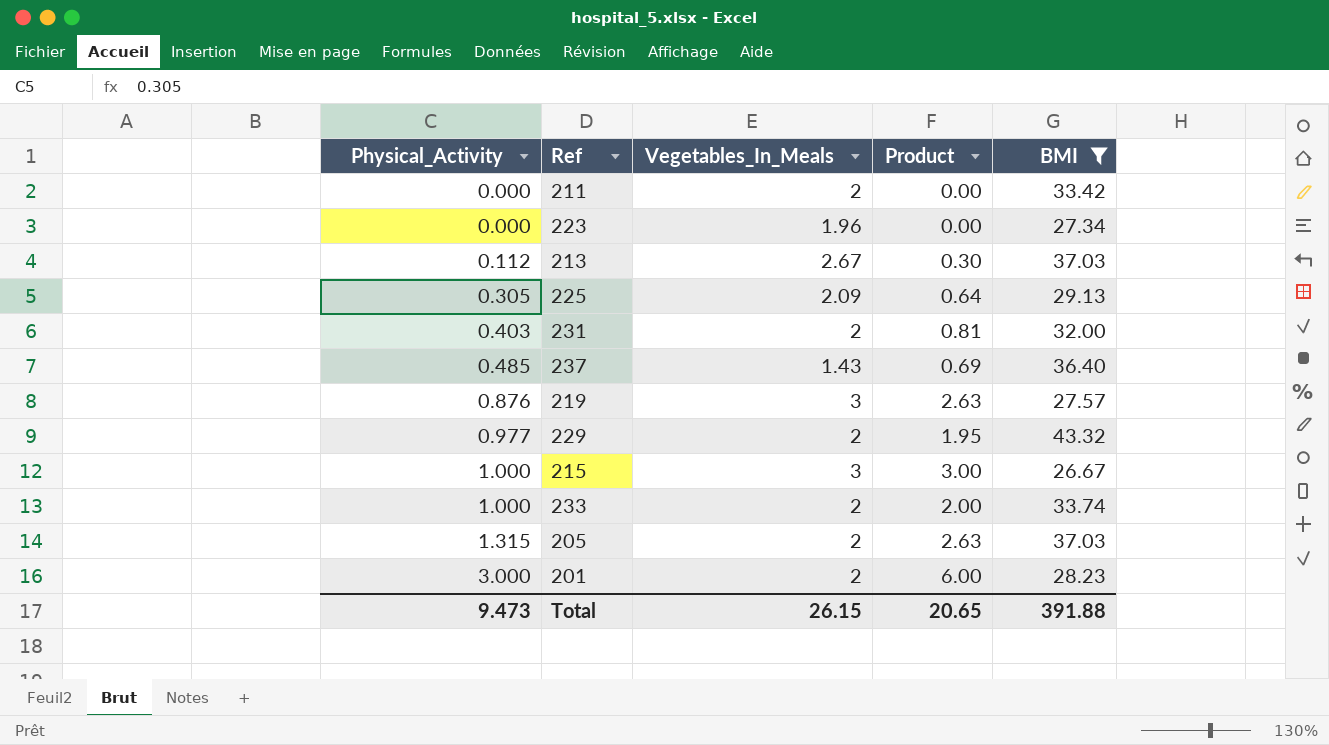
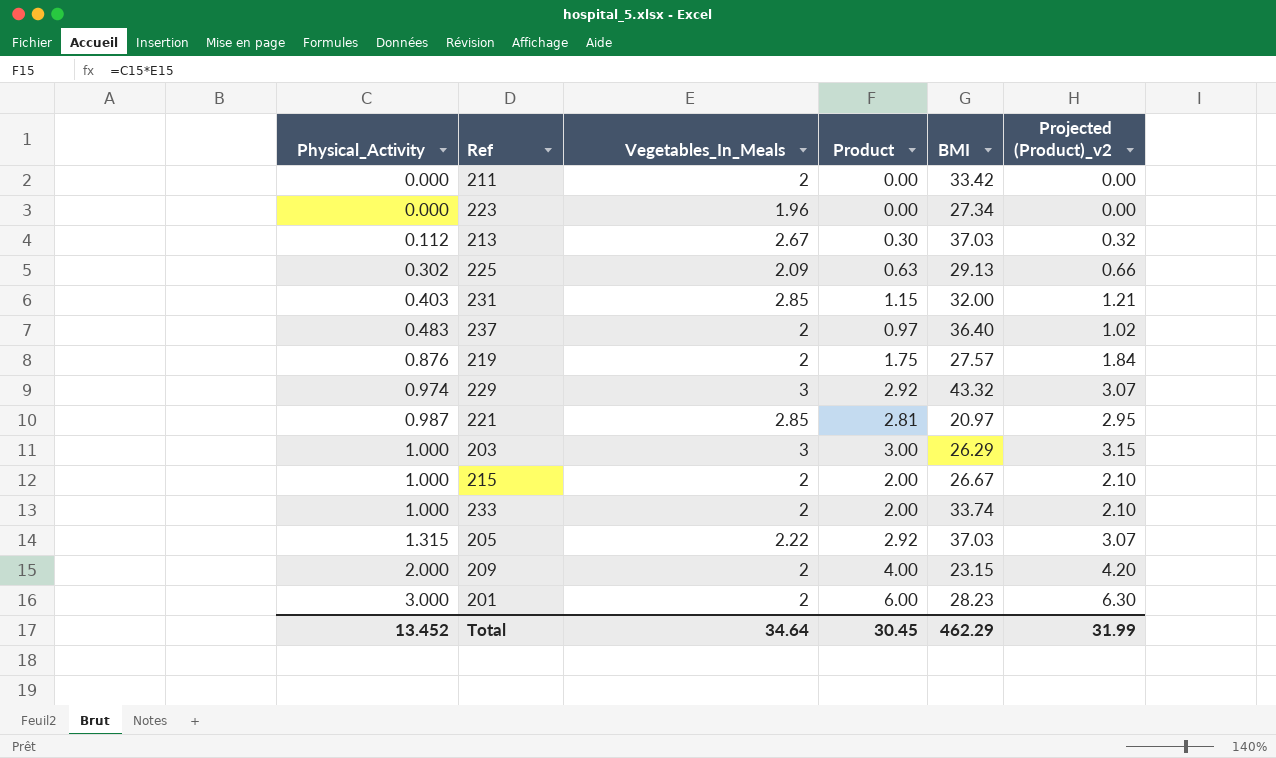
filter: BMI >= 26.67 -> none
column Projected (Product)_v2 | formula: none -> [Product] * 1.05
225 | Physical_Activity: 0.305 -> 0.302
225 | Product: 0.64 -> 0.63
231 | Vegetables_In_Meals: 2 -> 2.85
231 | Product: 0.81 -> 1.15
237 | Physical_Activity: 0.485 -> 0.483
237 | Vegetables_In_Meals: 1.43 -> 2
237 | Product: 0.69 -> 0.97
219 | Vegetables_In_Meals: 3 -> 2
219 | Product: 2.63 -> 1.75
229 | Physical_Activity: 0.977 -> 0.974
229 | Vegetables_In_Meals: 2 -> 3
229 | Product: 1.95 -> 2.92
215 | Vegetables_In_Meals: 3 -> 2
215 | Product: 3.00 -> 2.00
205 | Vegetables_In_Meals: 2 -> 2.22
205 | Product: 2.63 -> 2.92
Total | Physical_Activity: 9.473 -> 13.452
Total | Vegetables_In_Meals: 26.15 -> 34.64
Total | Product: 20.65 -> 30.45
Total | BMI: 391.88 -> 462.29

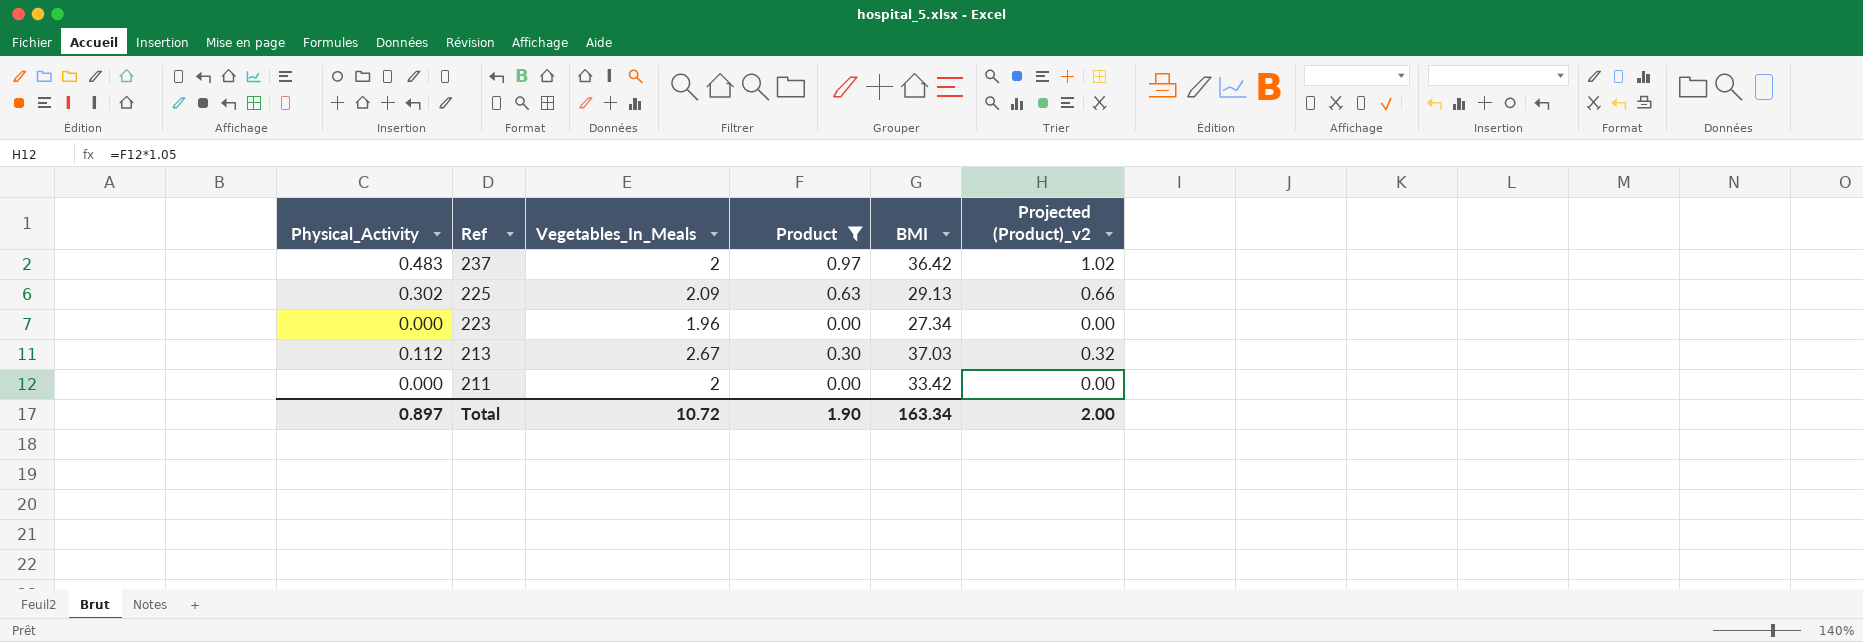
filter: none -> Product <= 0.97
row order: Physical_Activity ascending -> Ref descending
237 | BMI: 36.40 -> 36.42
Total | Physical_Activity: 13.452 -> 0.897
Total | Vegetables_In_Meals: 34.64 -> 10.72
Total | Product: 30.45 -> 1.90
Total | BMI: 462.29 -> 163.34
Total | Projected (Product)_v2: 31.99 -> 2.00

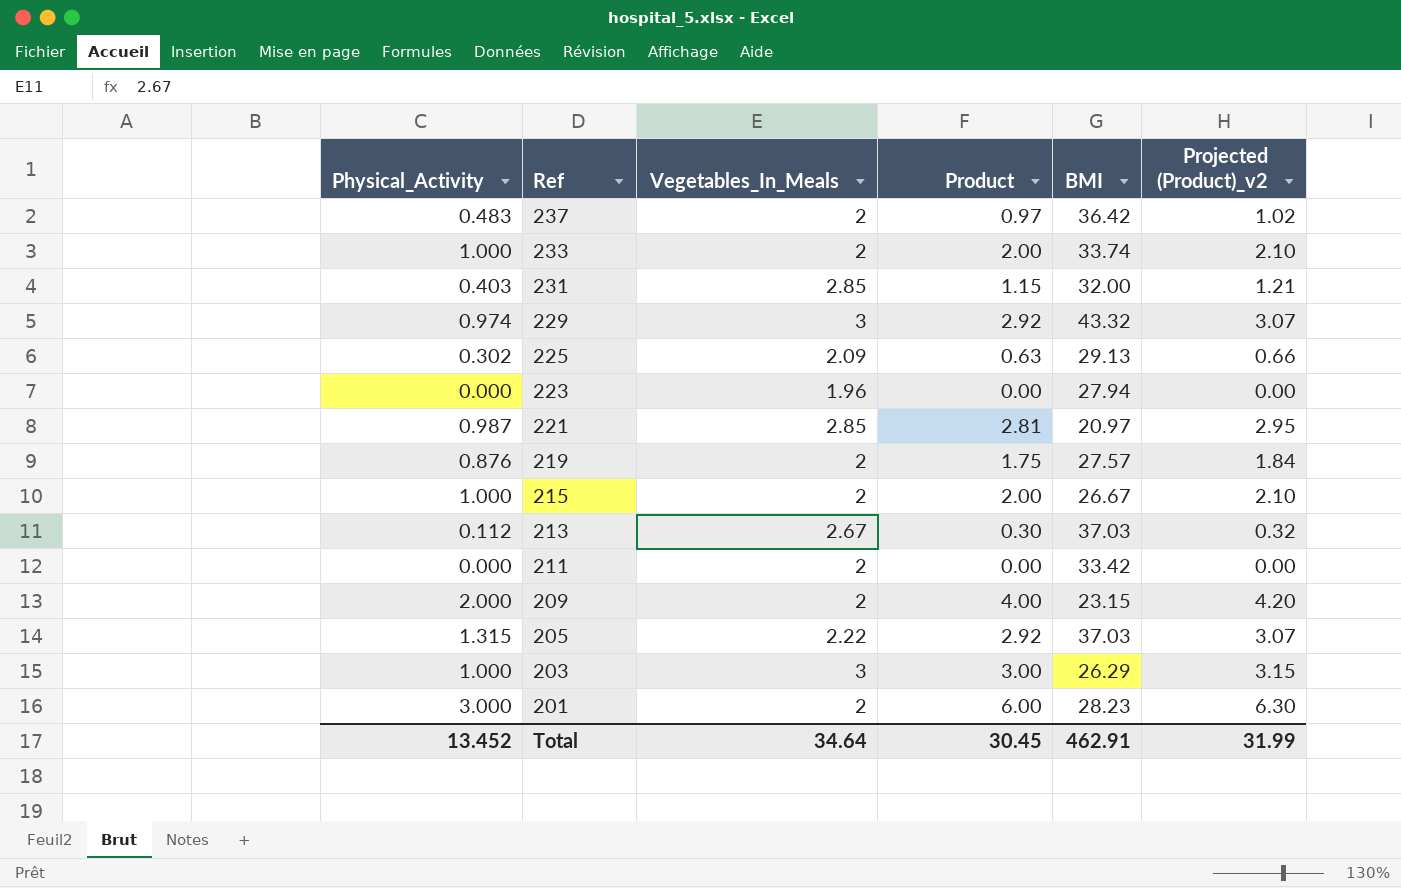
filter: Product <= 0.97 -> none
223 | BMI: 27.34 -> 27.94
Total | Physical_Activity: 0.897 -> 13.452
Total | Vegetables_In_Meals: 10.72 -> 34.64
Total | Product: 1.90 -> 30.45
Total | BMI: 163.34 -> 462.91
Total | Projected (Product)_v2: 2.00 -> 31.99

